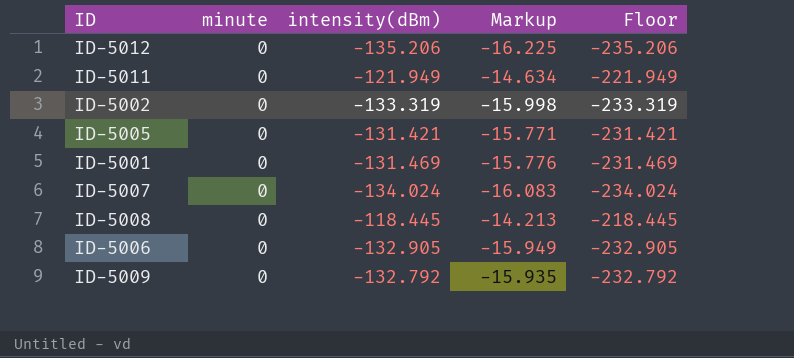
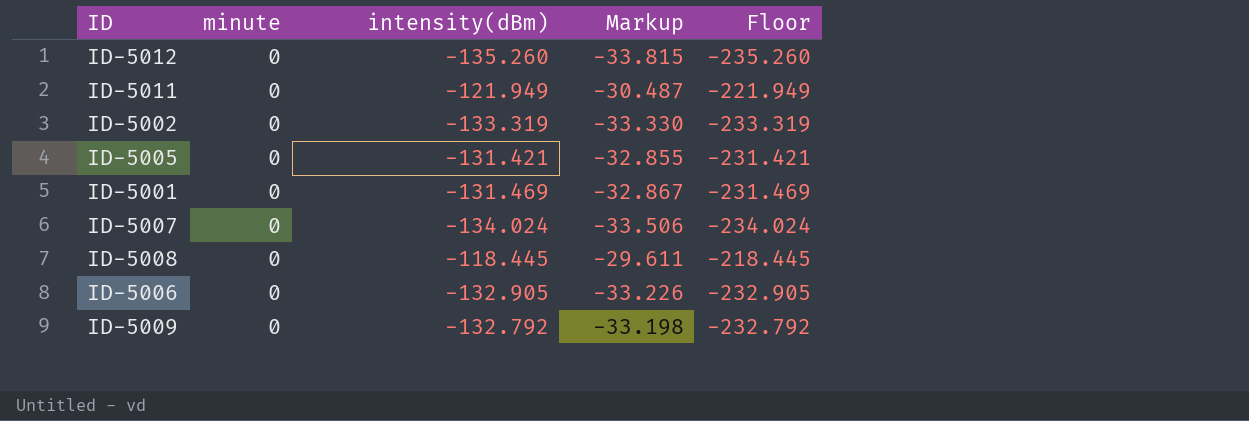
column Markup | formula: [intensity(dBm)] * 0.12 -> [intensity(dBm)] * 0.25
ID-5012 | intensity(dBm): -135.206 -> -135.260
ID-5012 | Floor: -235.206 -> -235.260

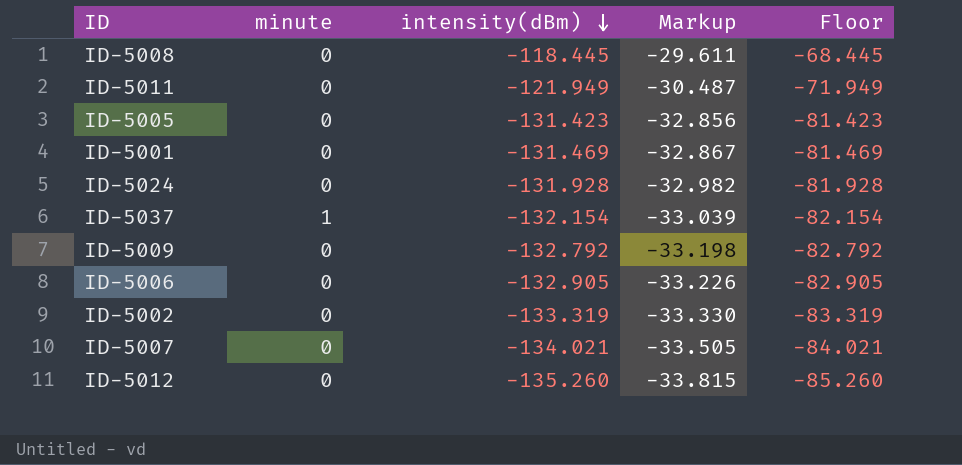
row order: none -> intensity(dBm) descending
column Floor | formula: [intensity(dBm)] - 100 -> [intensity(dBm)] + 50
ID-5005 | intensity(dBm): -131.421 -> -131.423
ID-5005 | Markup: -32.855 -> -32.856
row ID-5024: none -> 0 | -131.928 | -32.982 | -81.928
row ID-5037: none -> 1 | -132.154 | -33.039 | -82.154
ID-5007 | intensity(dBm): -134.024 -> -134.021
ID-5007 | Markup: -33.506 -> -33.505

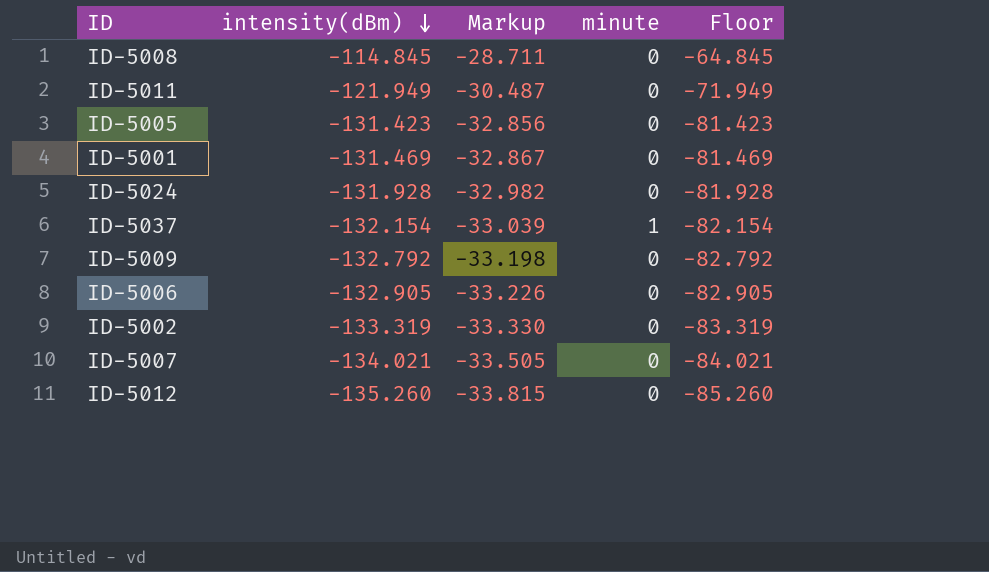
column minute | position: 2 -> 4
ID-5008 | intensity(dBm): -118.445 -> -114.845
ID-5008 | Markup: -29.611 -> -28.711
ID-5008 | Floor: -68.445 -> -64.845

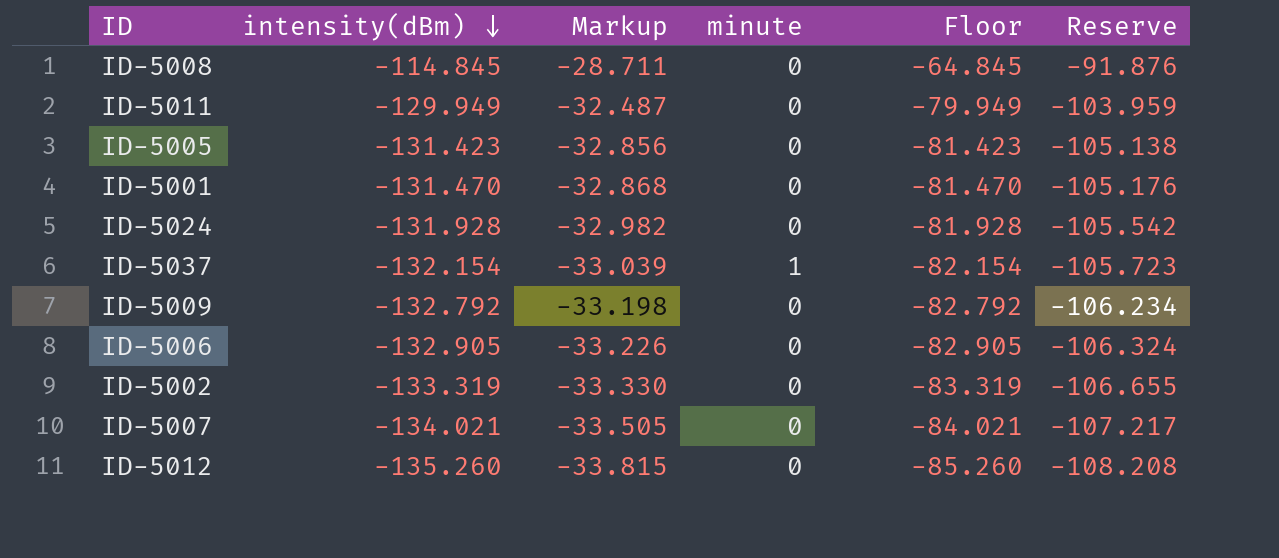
column Reserve | formula: none -> [intensity(dBm)] * 0.8
ID-5011 | intensity(dBm): -121.949 -> -129.949
ID-5011 | Markup: -30.487 -> -32.487
ID-5011 | Floor: -71.949 -> -79.949
ID-5001 | intensity(dBm): -131.469 -> -131.470
ID-5001 | Markup: -32.867 -> -32.868
ID-5001 | Floor: -81.469 -> -81.470

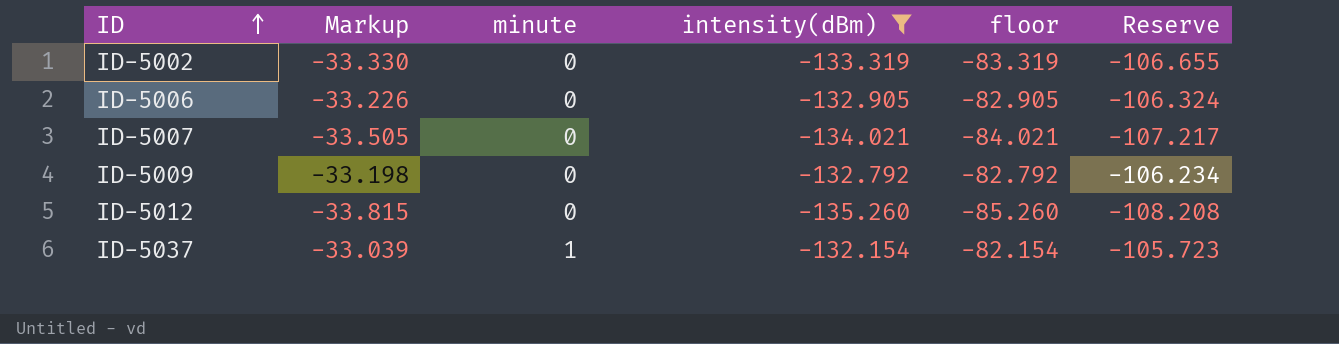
filter: none -> intensity(dBm) <= -132.154
row order: intensity(dBm) descending -> ID ascending
column intensity(dBm) | position: 2 -> 4
column name: Floor -> floor

